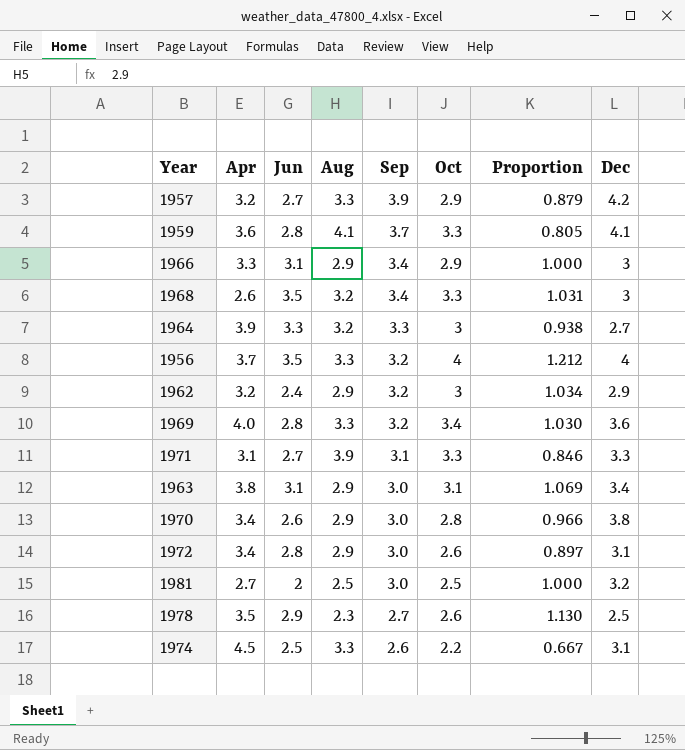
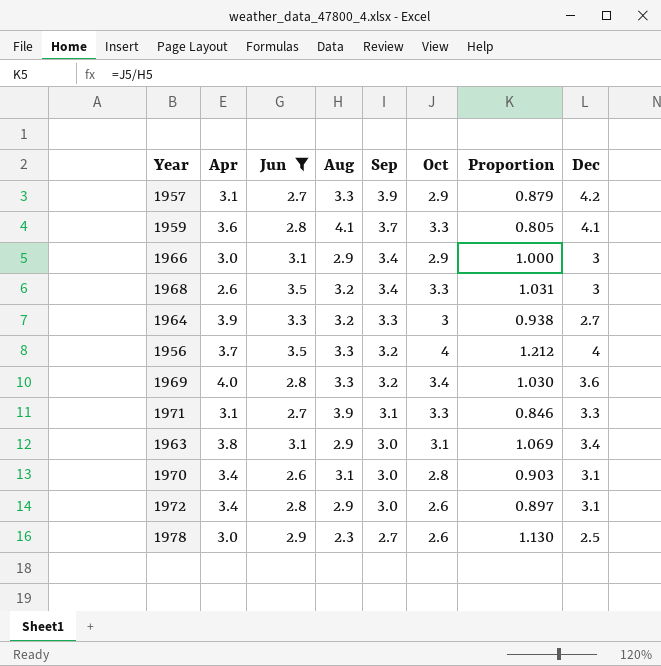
filter: none -> Jun >= 2.6
1957 | Apr: 3.2 -> 3.1
1966 | Apr: 3.3 -> 3.0
1970 | Aug: 2.9 -> 3.1
1970 | Proportion: 0.966 -> 0.903
1970 | Dec: 3.8 -> 3.1
1978 | Apr: 3.5 -> 3.0

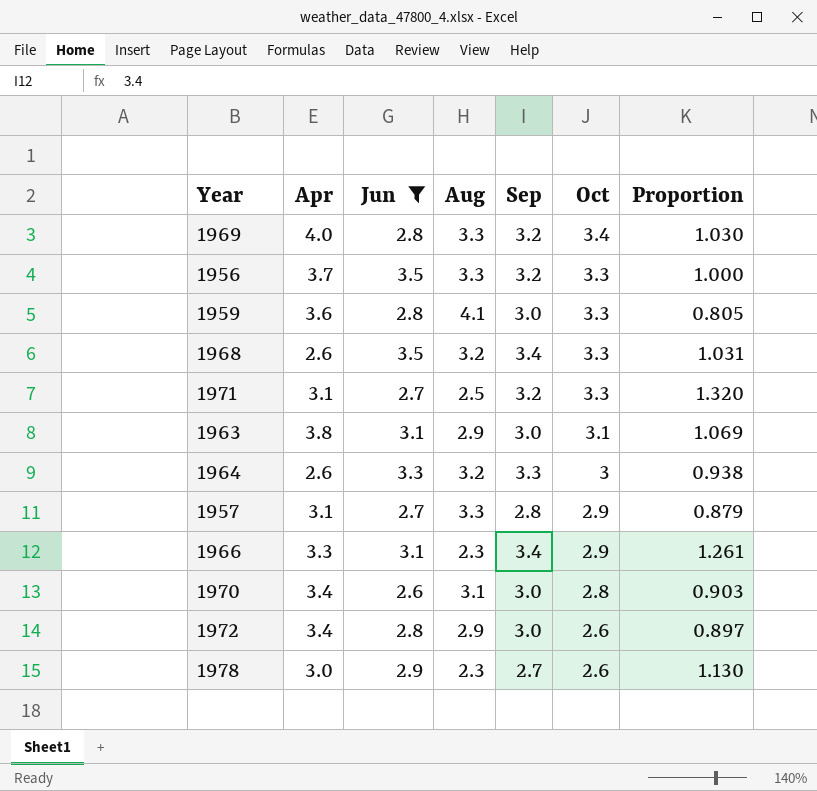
row order: Sep descending -> Oct descending
column Dec | position: 8 -> none
1956 | Oct: 4 -> 3.3
1956 | Proportion: 1.212 -> 1.000
1959 | Sep: 3.7 -> 3.0
1971 | Aug: 3.9 -> 2.5
1971 | Sep: 3.1 -> 3.2
1971 | Proportion: 0.846 -> 1.320
1964 | Apr: 3.9 -> 2.6
1957 | Sep: 3.9 -> 2.8
1966 | Apr: 3.0 -> 3.3
1966 | Aug: 2.9 -> 2.3
1966 | Proportion: 1.000 -> 1.261

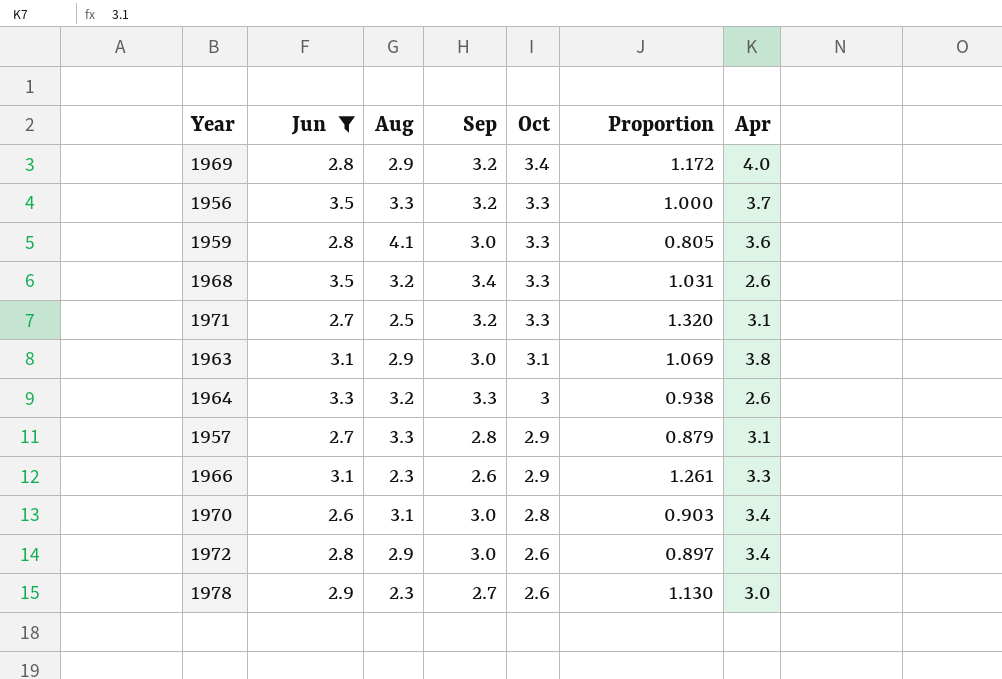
column Apr | position: 2 -> 7
1969 | Aug: 3.3 -> 2.9
1969 | Proportion: 1.030 -> 1.172
1966 | Sep: 3.4 -> 2.6

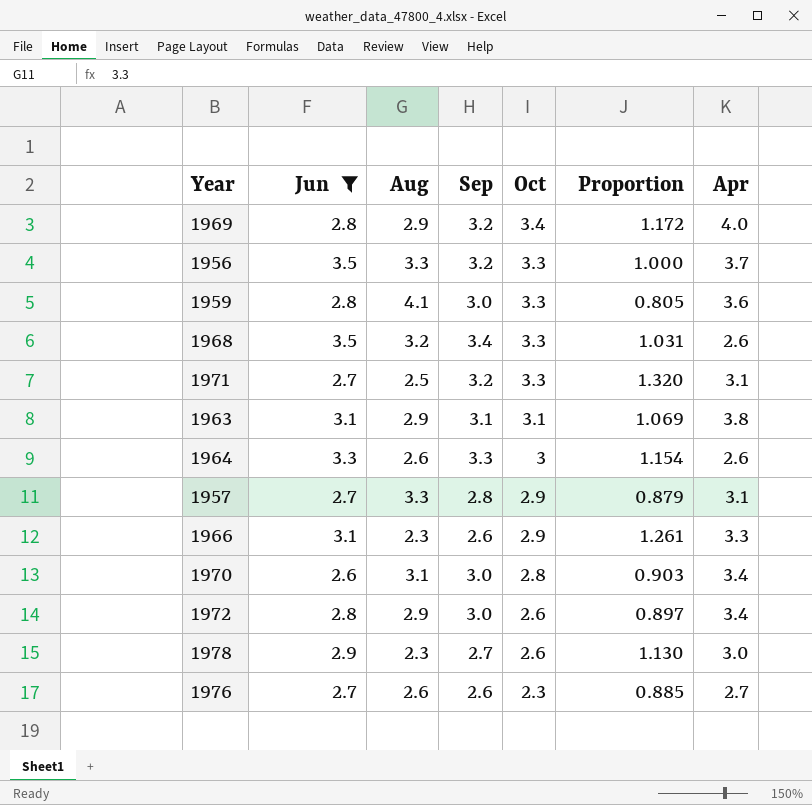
1963 | Sep: 3.0 -> 3.1
1964 | Aug: 3.2 -> 2.6
1964 | Proportion: 0.938 -> 1.154
row 1976: none -> 2.7 | 2.6 | 2.6 | 2.3 | 0.885 | 2.7

